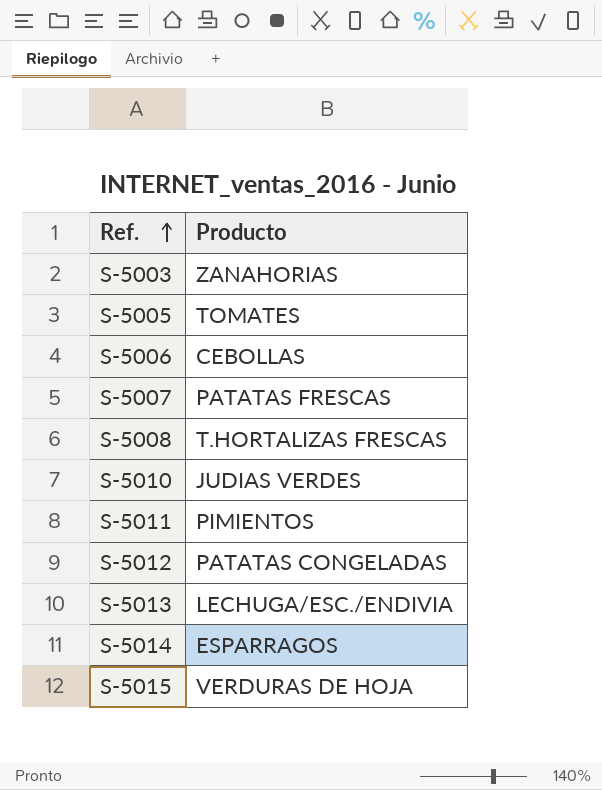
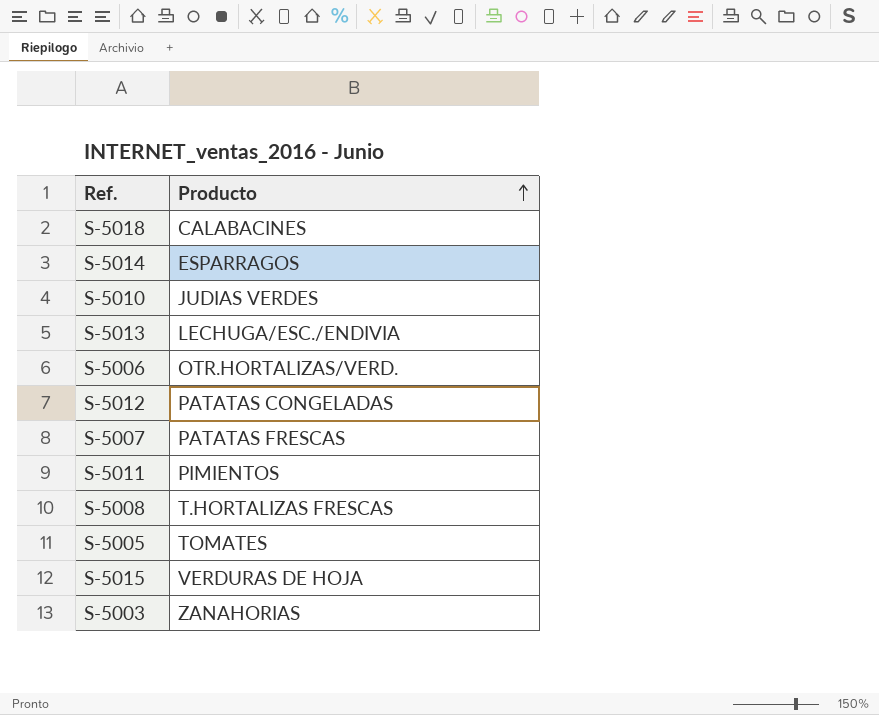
row order: Ref. ascending -> Producto ascending
row S-5018: none -> CALABACINES
S-5006 | Producto: CEBOLLAS -> OTR.HORTALIZAS/VERD.

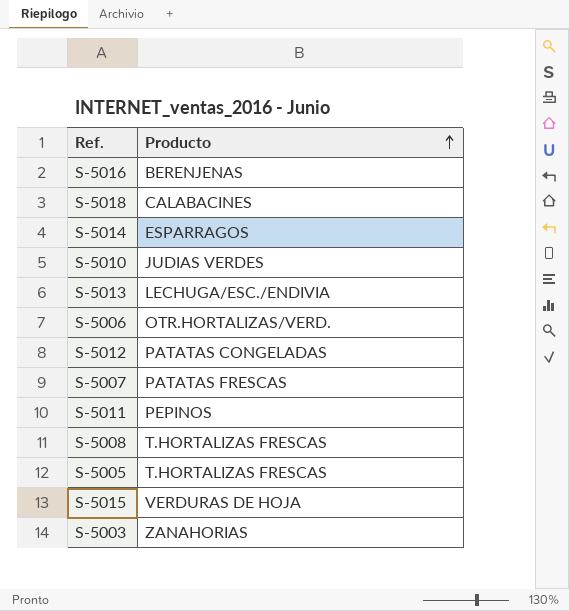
row S-5016: none -> BERENJENAS
S-5011 | Producto: PIMIENTOS -> PEPINOS
S-5005 | Producto: TOMATES -> T.HORTALIZAS FRESCAS

